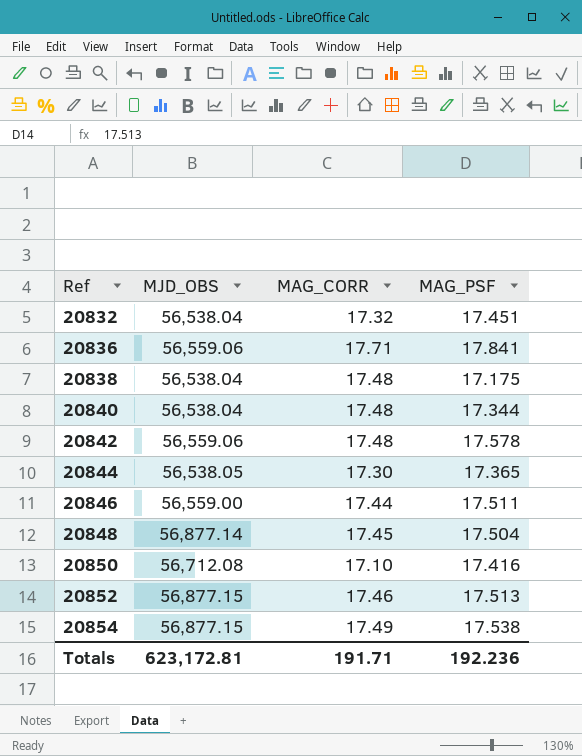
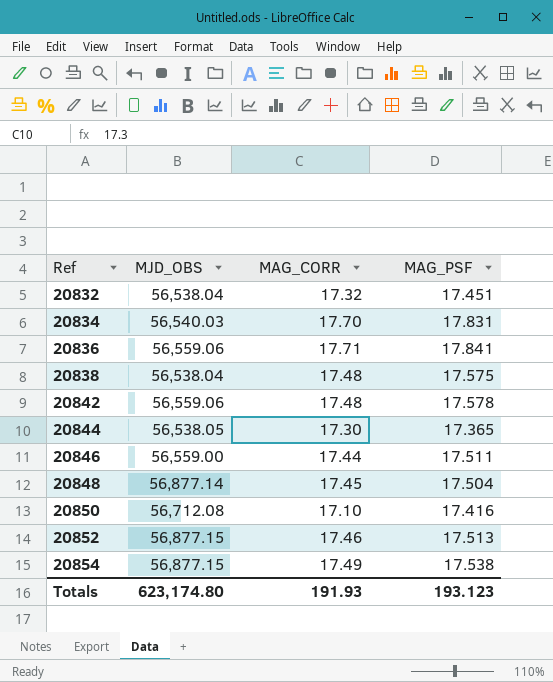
row 20840: 56,538.04 | 17.48 | 17.344 -> none
row 20834: none -> 56,540.03 | 17.70 | 17.831
20838 | MAG_PSF: 17.175 -> 17.575
Totals | MJD_OBS: 623,172.81 -> 623,174.80
Totals | MAG_CORR: 191.71 -> 191.93
Totals | MAG_PSF: 192.236 -> 193.123

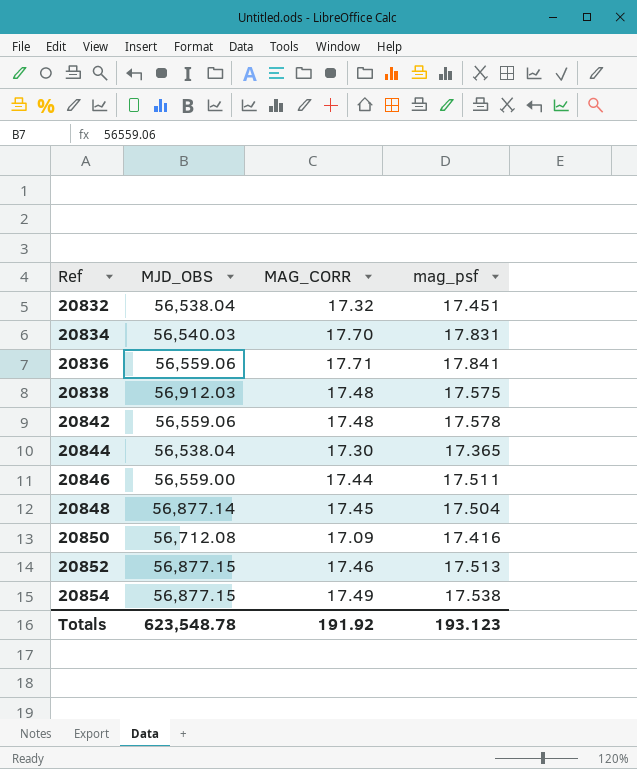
column name: MAG_PSF -> mag_psf
20838 | MJD_OBS: 56,538.04 -> 56,912.03
20844 | MJD_OBS: 56,538.05 -> 56,538.04
20850 | MAG_CORR: 17.10 -> 17.09
Totals | MJD_OBS: 623,174.80 -> 623,548.78
Totals | MAG_CORR: 191.93 -> 191.92

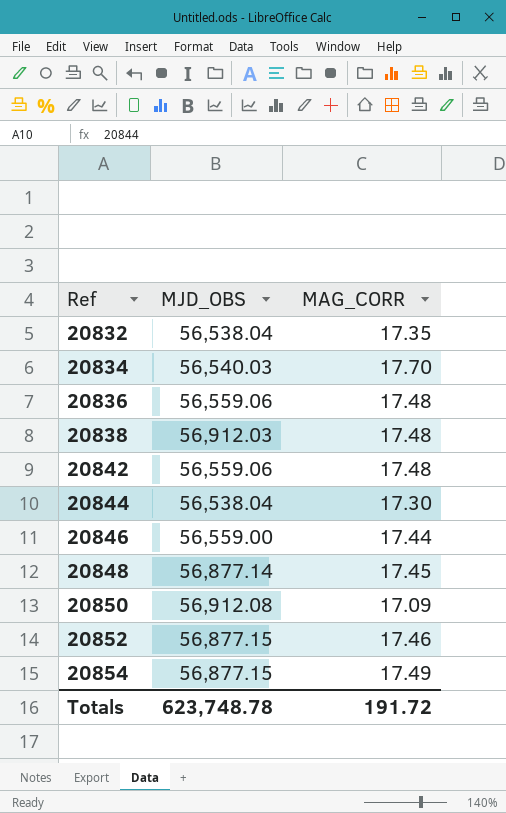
column mag_psf | position: 4 -> none
20832 | MAG_CORR: 17.32 -> 17.35
20836 | MAG_CORR: 17.71 -> 17.48
20850 | MJD_OBS: 56,712.08 -> 56,912.08
Totals | MJD_OBS: 623,548.78 -> 623,748.78
Totals | MAG_CORR: 191.92 -> 191.72

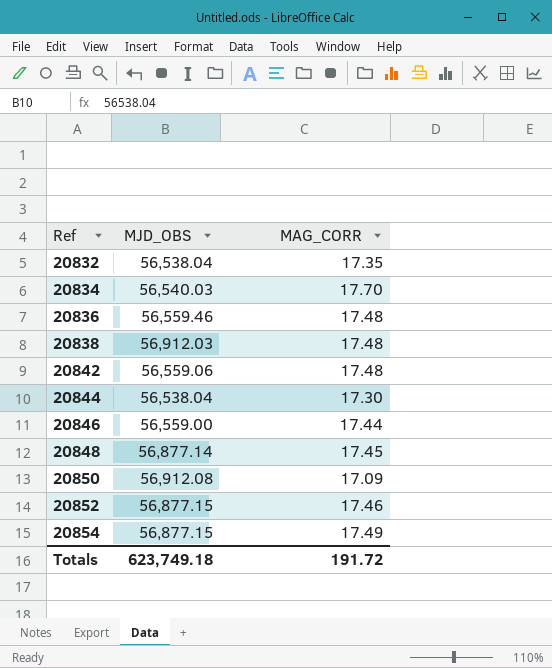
20836 | MJD_OBS: 56,559.06 -> 56,559.46
Totals | MJD_OBS: 623,748.78 -> 623,749.18

